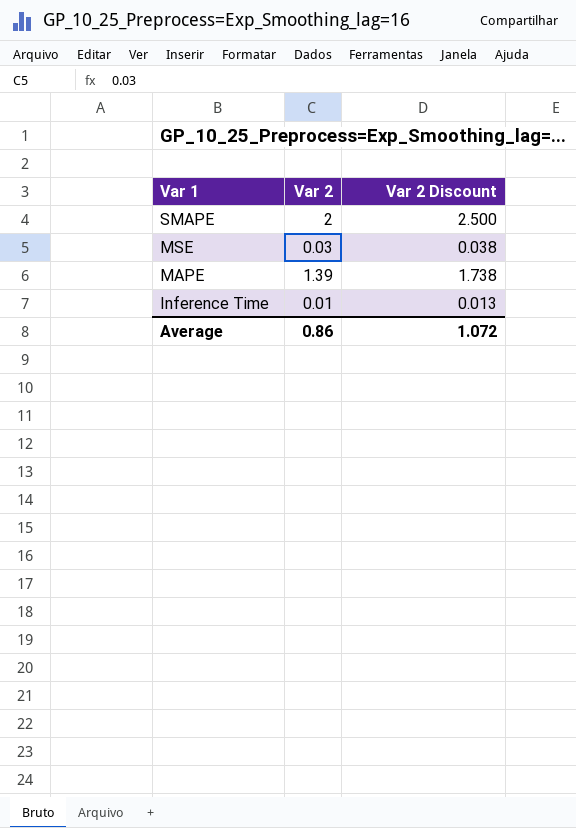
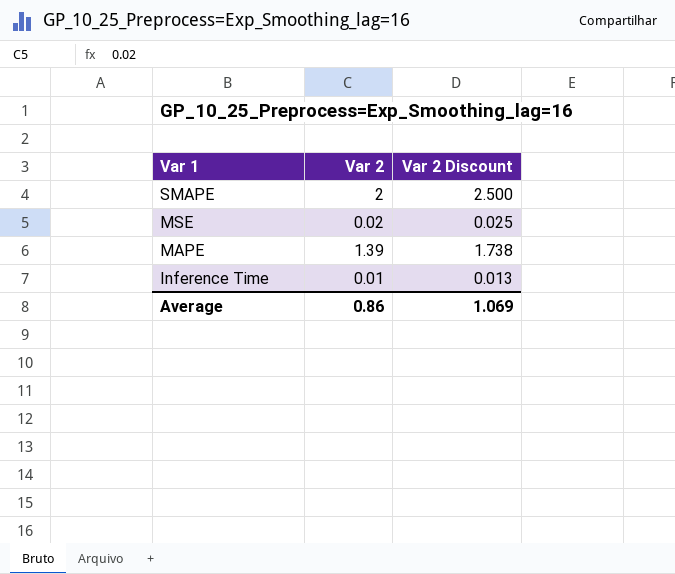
MSE | Var 2: 0.03 -> 0.02
MSE | Var 2 Discount: 0.038 -> 0.025
Average | Var 2 Discount: 1.072 -> 1.069

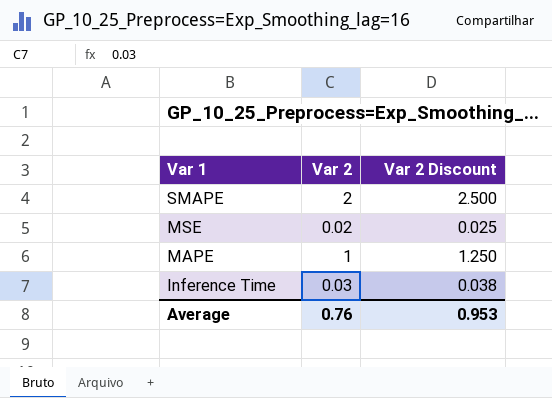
MAPE | Var 2: 1.39 -> 1
MAPE | Var 2 Discount: 1.738 -> 1.250
Inference Time | Var 2: 0.01 -> 0.03
Inference Time | Var 2 Discount: 0.013 -> 0.038
Average | Var 2: 0.86 -> 0.76
Average | Var 2 Discount: 1.069 -> 0.953

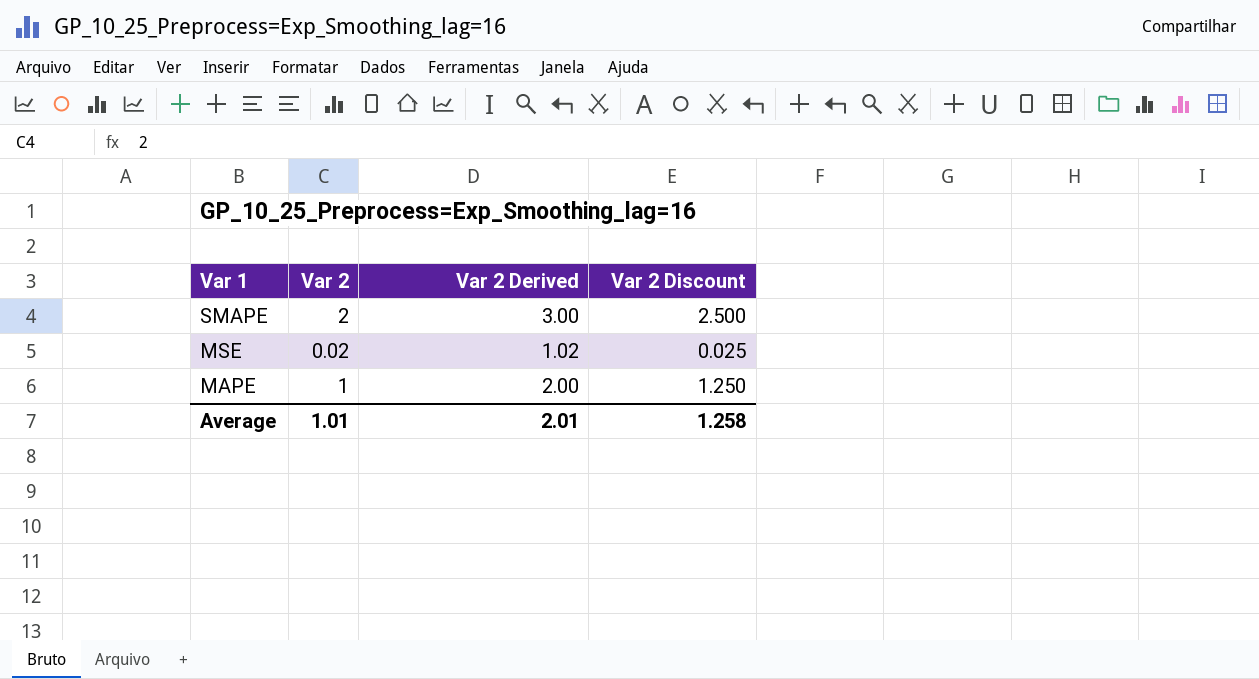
column Var 2 Derived | formula: none -> [Var 2] + 1
row Inference Time: 0.03 | 0.038 -> none
Average | Var 2: 0.76 -> 1.01
Average | Var 2 Discount: 0.953 -> 1.258

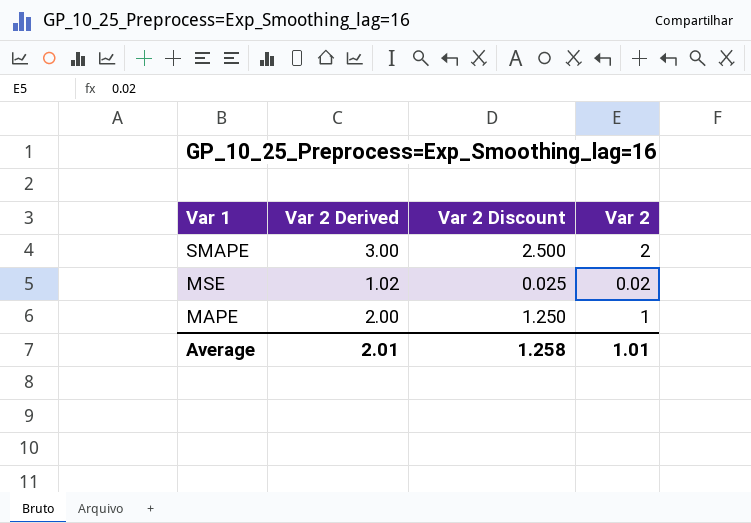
column Var 2 | position: 2 -> 4

